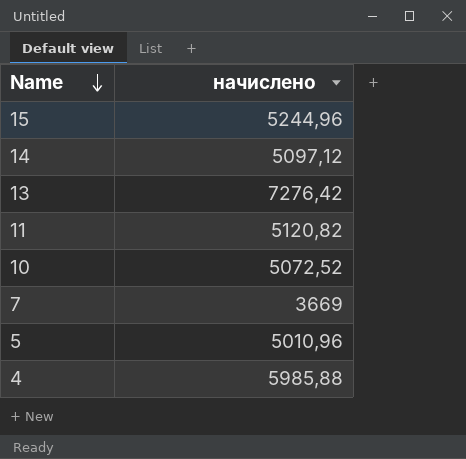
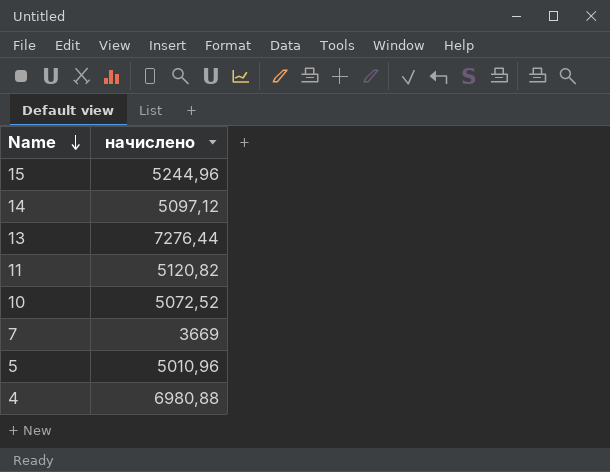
13 | начислено: 7276,42 -> 7276,44
4 | начислено: 5985,88 -> 6980,88

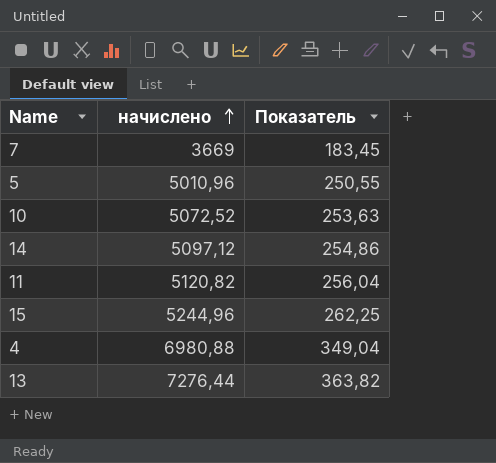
row order: Name descending -> начислено ascending
column Показатель | formula: none -> [начислено] * 0,05

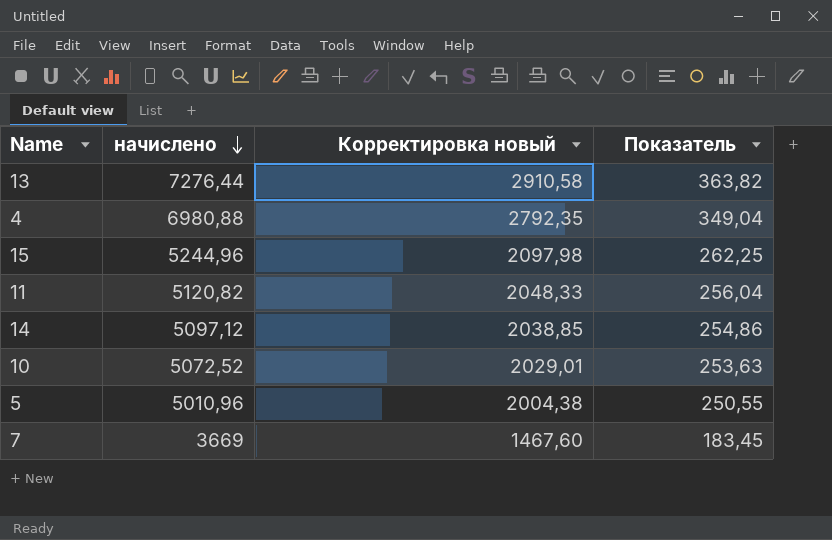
row order: начислено ascending -> начислено descending
column Корректировка новый | formula: none -> [начислено] * 0,4

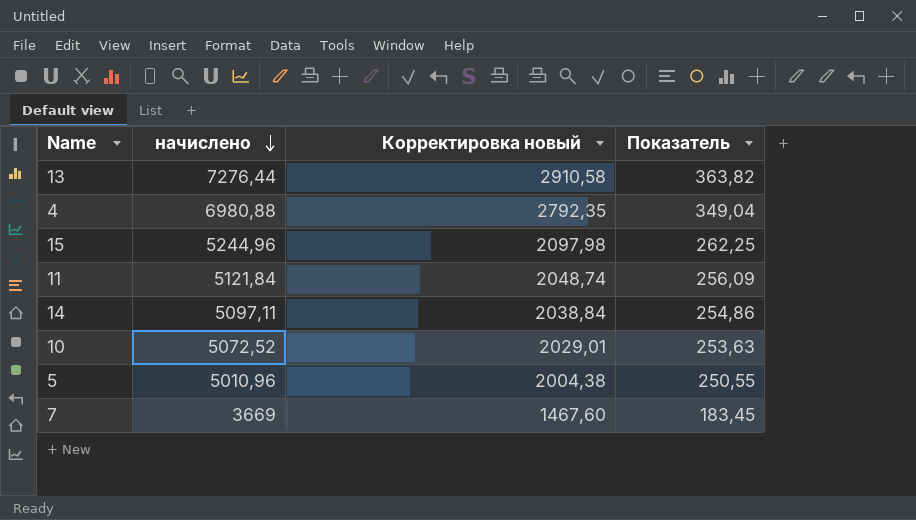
11 | начислено: 5120,82 -> 5121,84
11 | Корректировка новый: 2048,33 -> 2048,74
11 | Показатель: 256,04 -> 256,09
14 | начислено: 5097,12 -> 5097,11
14 | Корректировка новый: 2038,85 -> 2038,84

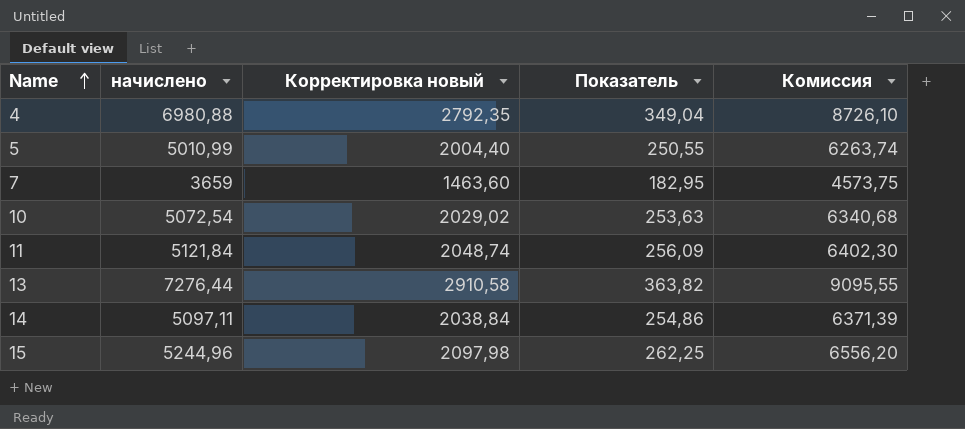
row order: начислено descending -> Name ascending
column Комиссия | formula: none -> [начислено] * 1,25
5 | начислено: 5010,96 -> 5010,99
5 | Корректировка новый: 2004,38 -> 2004,40
7 | начислено: 3669 -> 3659
7 | Корректировка новый: 1467,60 -> 1463,60
7 | Показатель: 183,45 -> 182,95
10 | начислено: 5072,52 -> 5072,54
10 | Корректировка новый: 2029,01 -> 2029,02

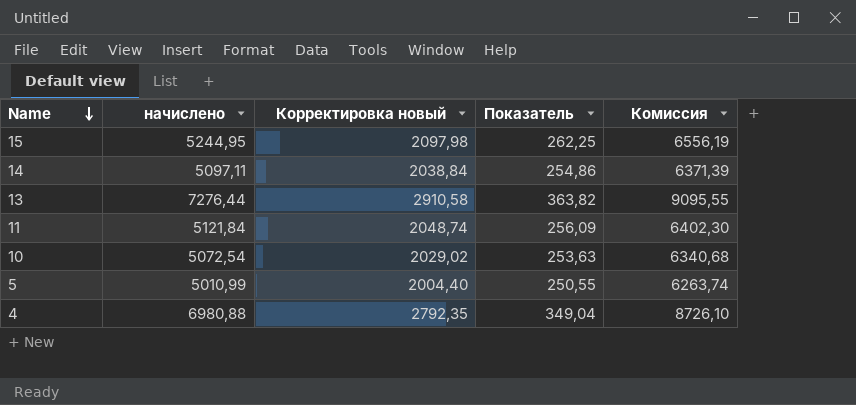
row order: Name ascending -> Name descending
row 7: 3659 | 1463,60 | 182,95 | 4573,75 -> none
15 | начислено: 5244,96 -> 5244,95
15 | Комиссия: 6556,20 -> 6556,19

